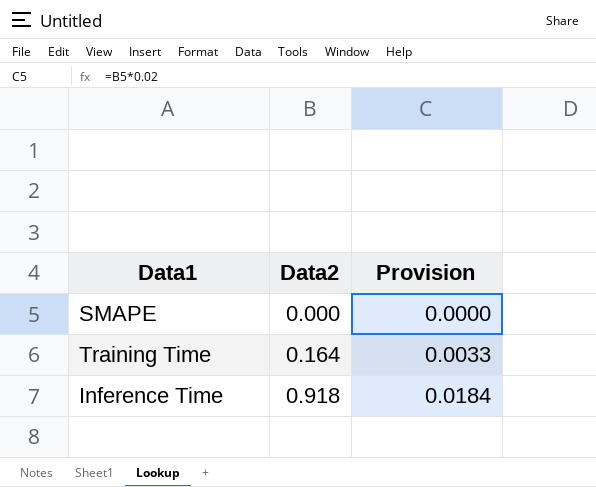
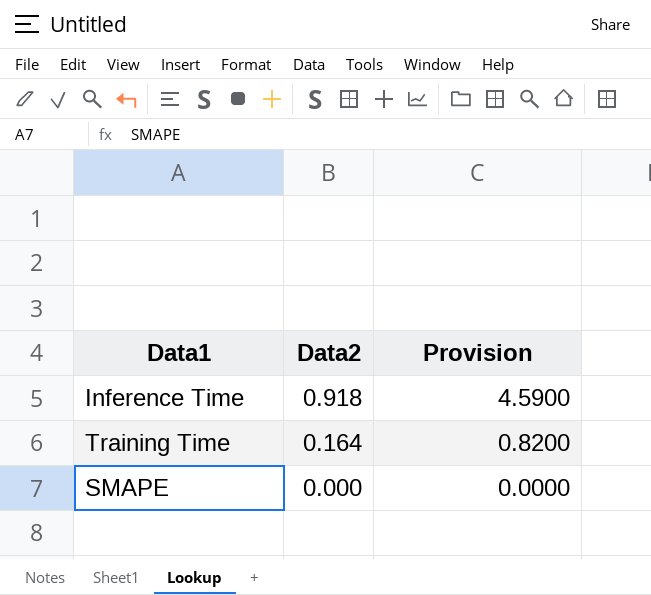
row order: Data2 ascending -> Data2 descending
column Provision | formula: [Data2] * 0.02 -> [Data2] * 5

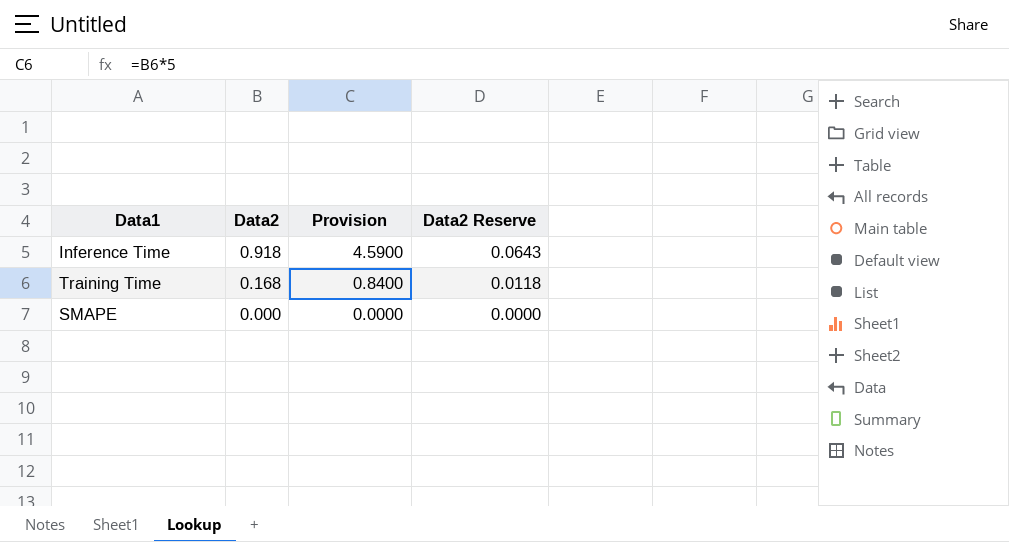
column Data2 Reserve | formula: none -> [Data2] * 0.07
Training Time | Data2: 0.164 -> 0.168
Training Time | Provision: 0.8200 -> 0.8400

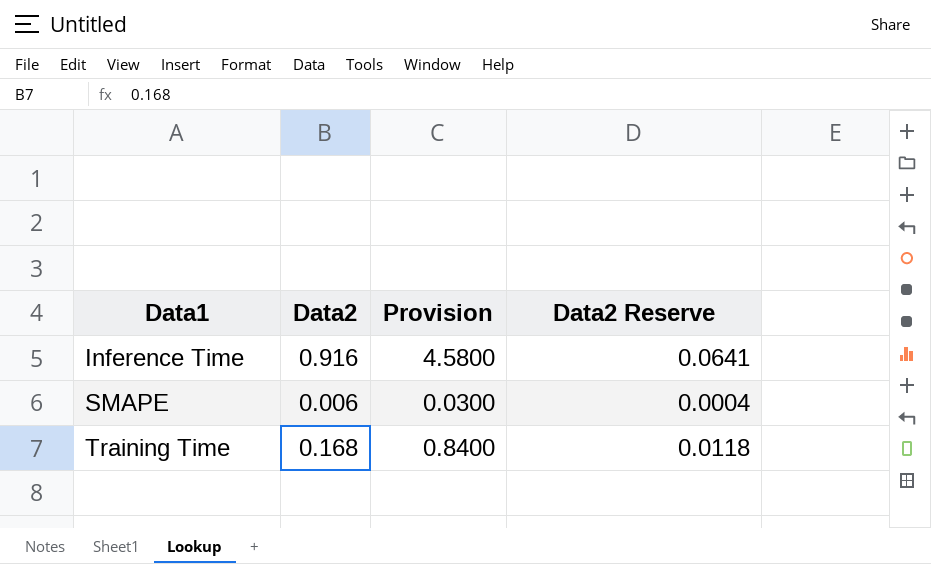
row order: Data2 descending -> Data1 ascending
Inference Time | Data2: 0.918 -> 0.916
Inference Time | Provision: 4.5900 -> 4.5800
Inference Time | Data2 Reserve: 0.0643 -> 0.0641
SMAPE | Data2: 0.000 -> 0.006
SMAPE | Provision: 0.0000 -> 0.0300
SMAPE | Data2 Reserve: 0.0000 -> 0.0004

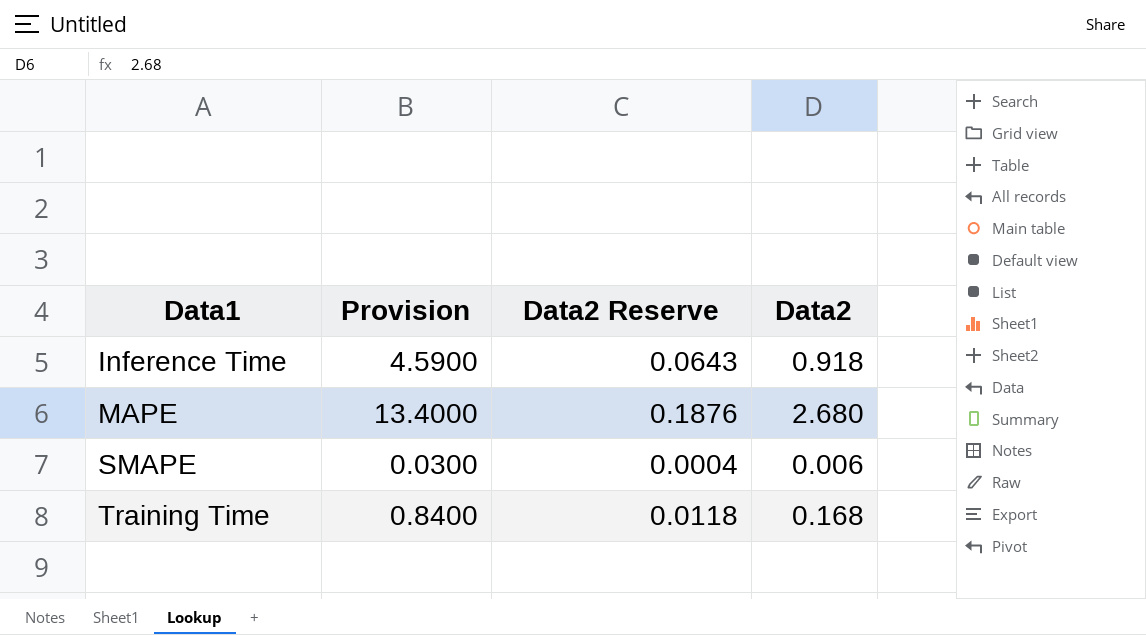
column Data2 | position: 2 -> 4
Inference Time | Provision: 4.5800 -> 4.5900
Inference Time | Data2 Reserve: 0.0641 -> 0.0643
Inference Time | Data2: 0.916 -> 0.918
row MAPE: none -> 13.4000 | 0.1876 | 2.680

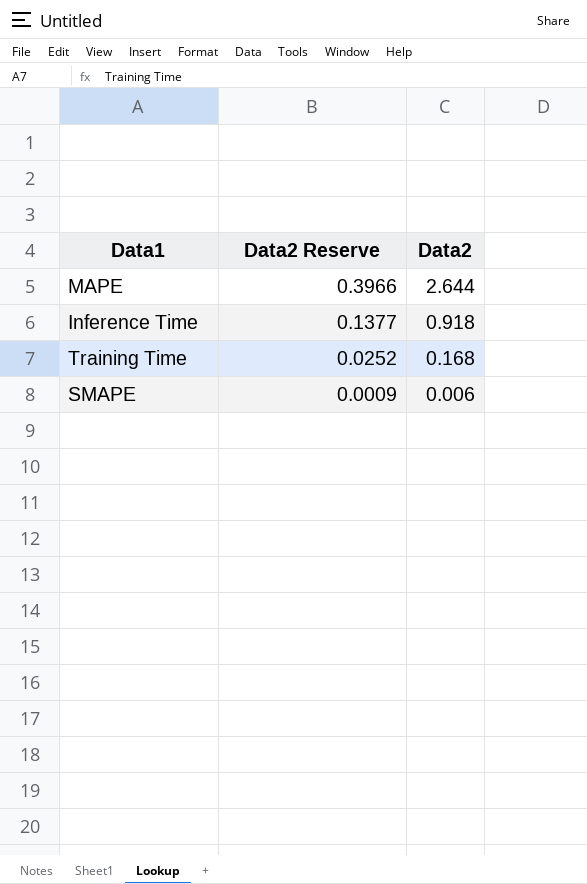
row order: Data1 ascending -> Data2 Reserve descending
column Provision | formula: [Data2] * 5 -> none
column Data2 Reserve | formula: [Data2] * 0.07 -> [Data2] * 0.15
MAPE | Data2: 2.680 -> 2.644

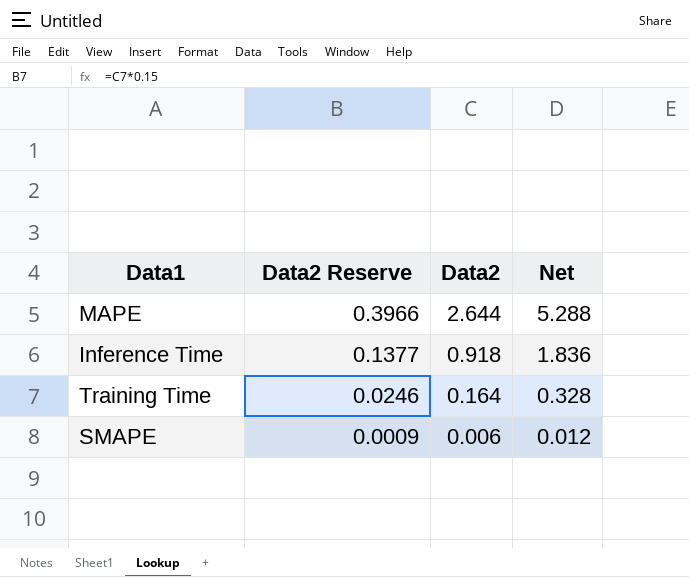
column Net | formula: none -> [Data2] * 2
Training Time | Data2 Reserve: 0.0252 -> 0.0246
Training Time | Data2: 0.168 -> 0.164

